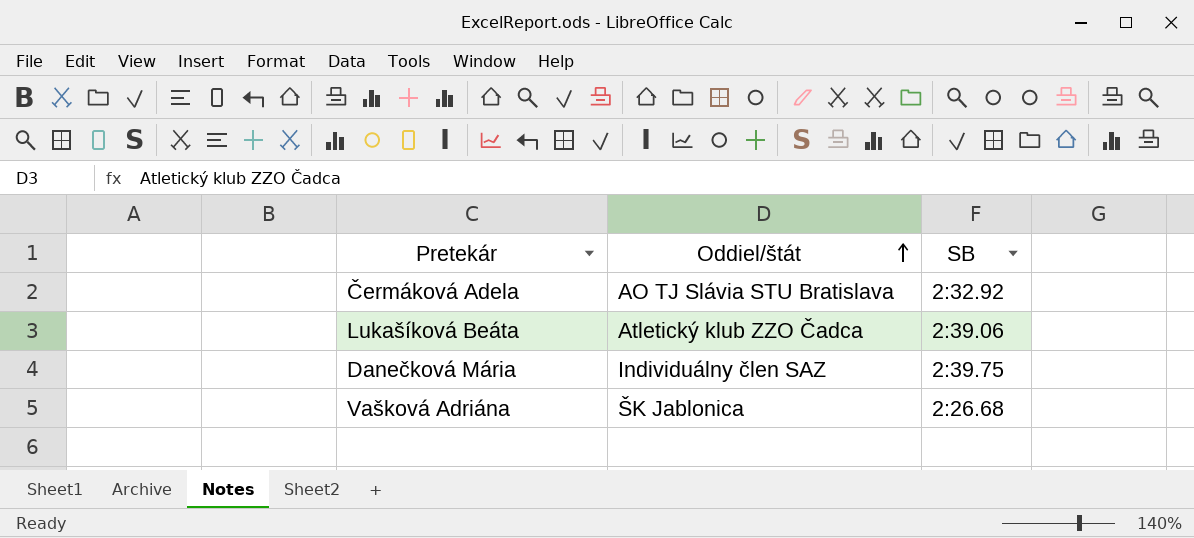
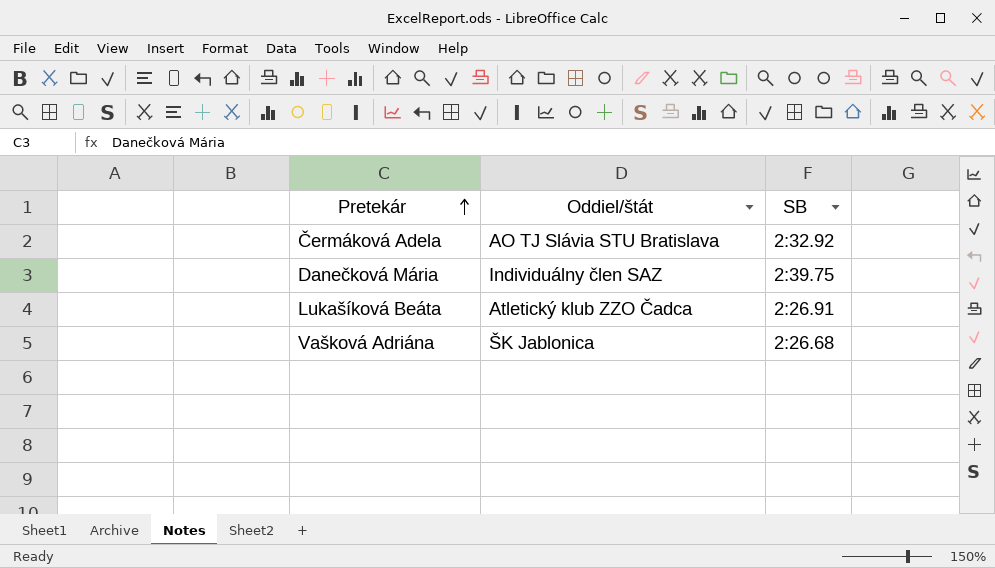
row order: Oddiel/štát ascending -> Pretekár ascending
Lukašíková Beáta | SB: 2:39.06 -> 2:26.91

